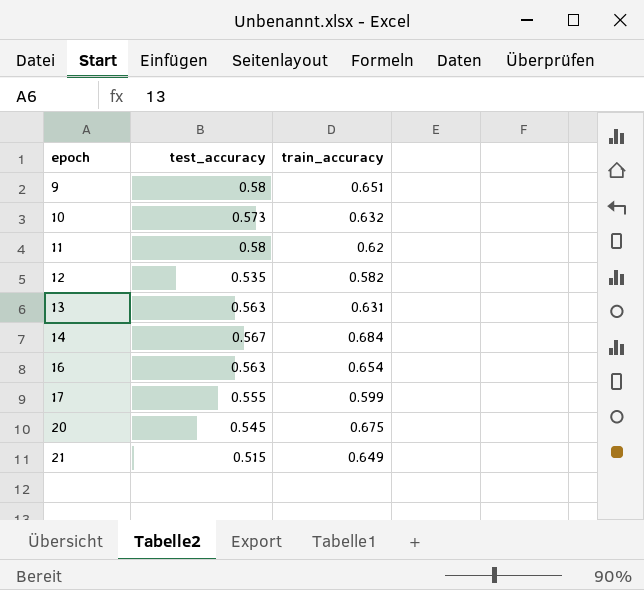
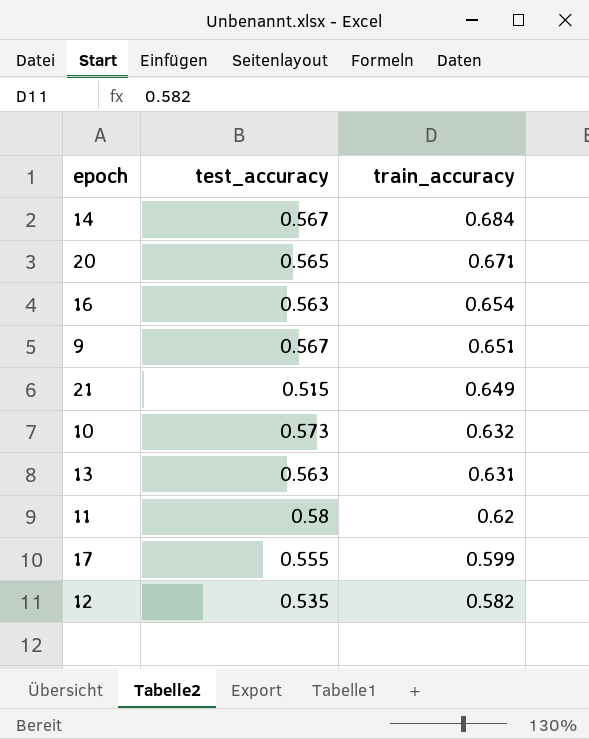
row order: epoch ascending -> train_accuracy descending
20 | test_accuracy: 0.545 -> 0.565
20 | train_accuracy: 0.675 -> 0.671
9 | test_accuracy: 0.58 -> 0.567

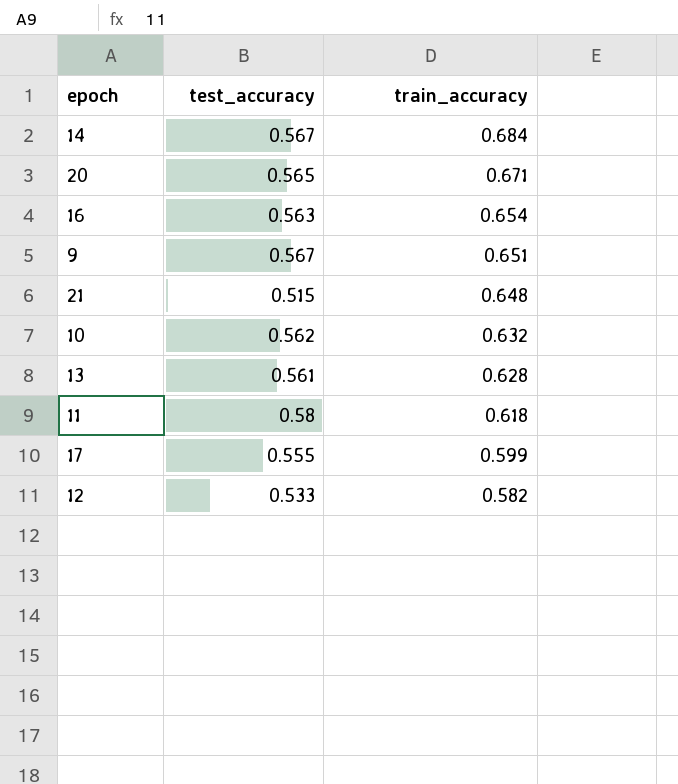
21 | train_accuracy: 0.649 -> 0.648
10 | test_accuracy: 0.573 -> 0.562
13 | test_accuracy: 0.563 -> 0.561
13 | train_accuracy: 0.631 -> 0.628
11 | train_accuracy: 0.62 -> 0.618
12 | test_accuracy: 0.535 -> 0.533

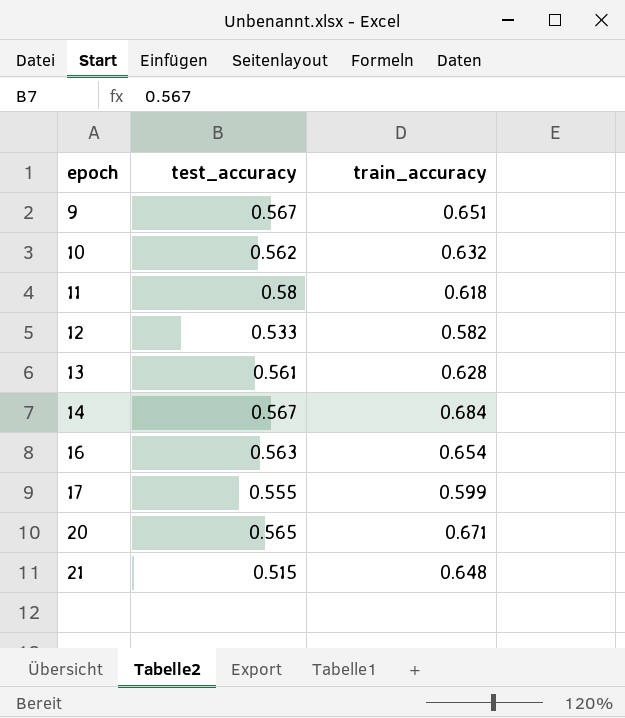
row order: train_accuracy descending -> epoch ascending

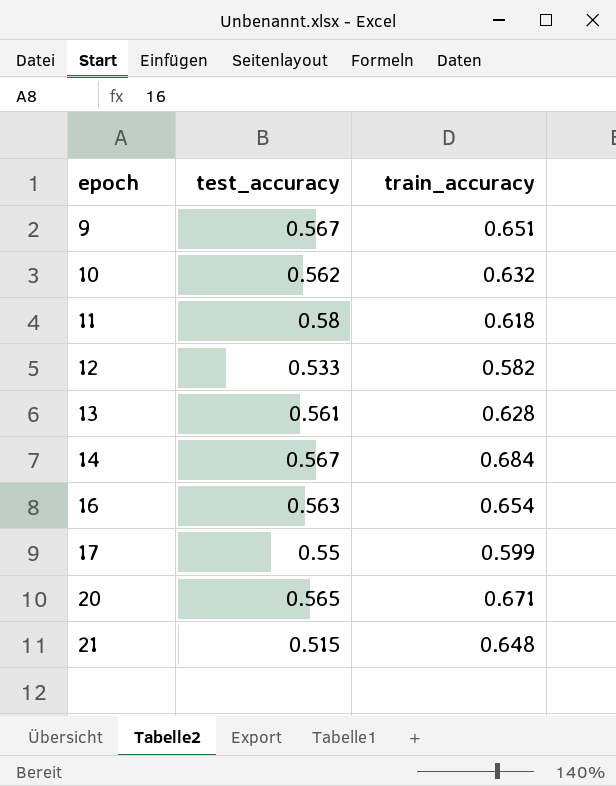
17 | test_accuracy: 0.555 -> 0.55

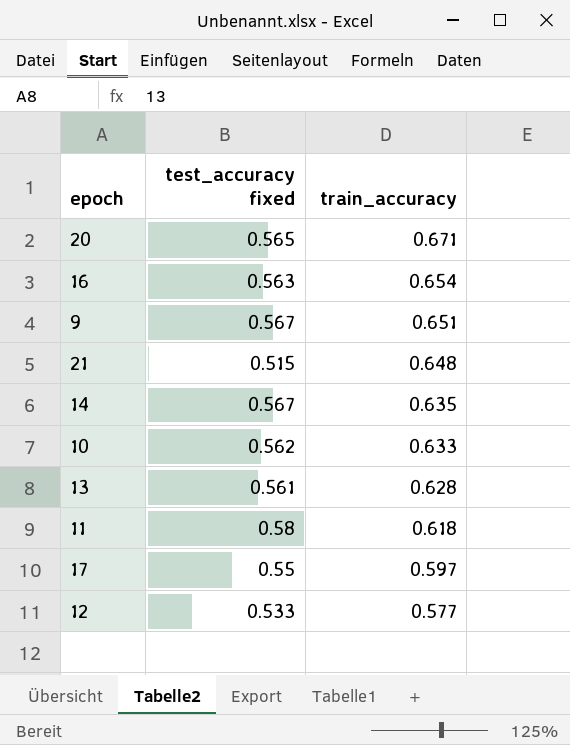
row order: epoch ascending -> train_accuracy descending
column name: test_accuracy -> test_accuracy fixed
14 | train_accuracy: 0.684 -> 0.635
10 | train_accuracy: 0.632 -> 0.633
17 | train_accuracy: 0.599 -> 0.597
12 | train_accuracy: 0.582 -> 0.577

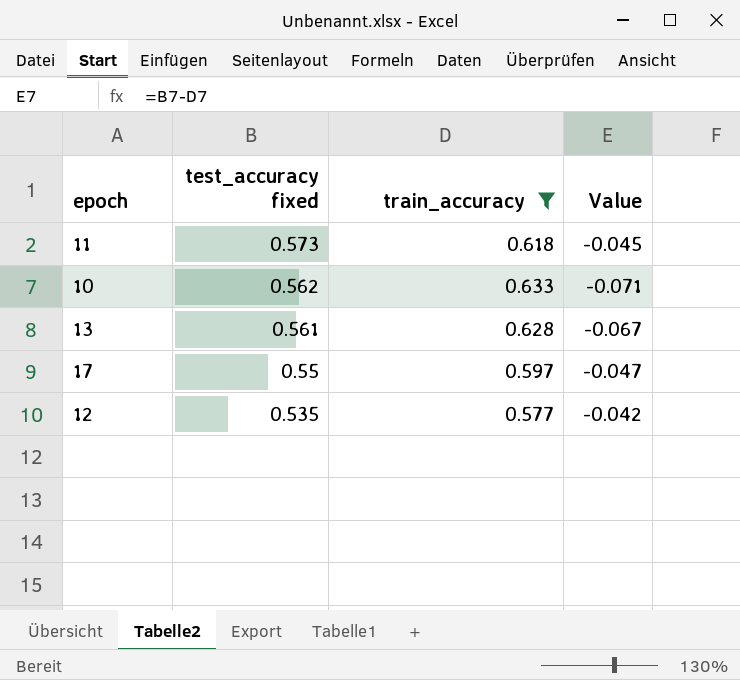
filter: none -> train_accuracy <= 0.633
row order: train_accuracy descending -> test_accuracy fixed descending
column Value | formula: none -> [test_accuracy fixed] - [train_accuracy]
11 | test_accuracy fixed: 0.58 -> 0.573
12 | test_accuracy fixed: 0.533 -> 0.535

